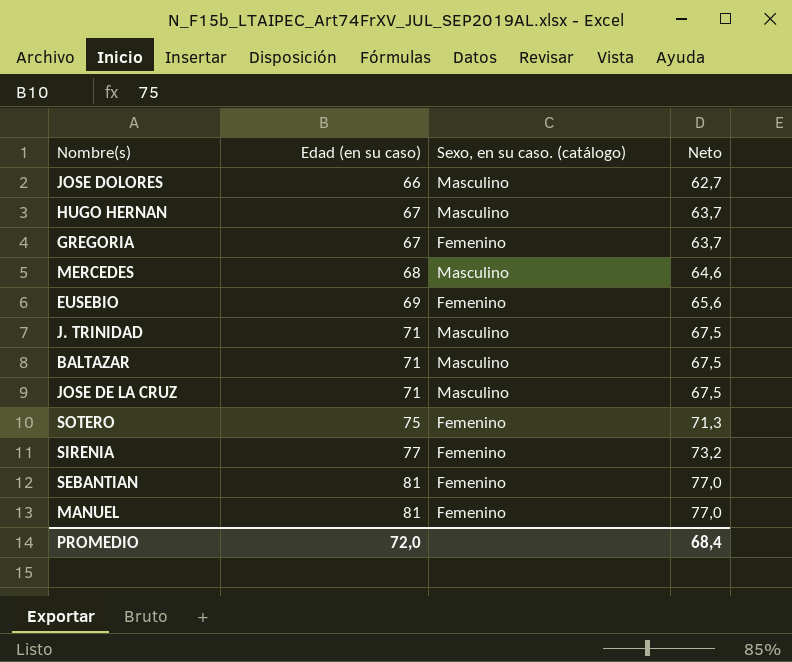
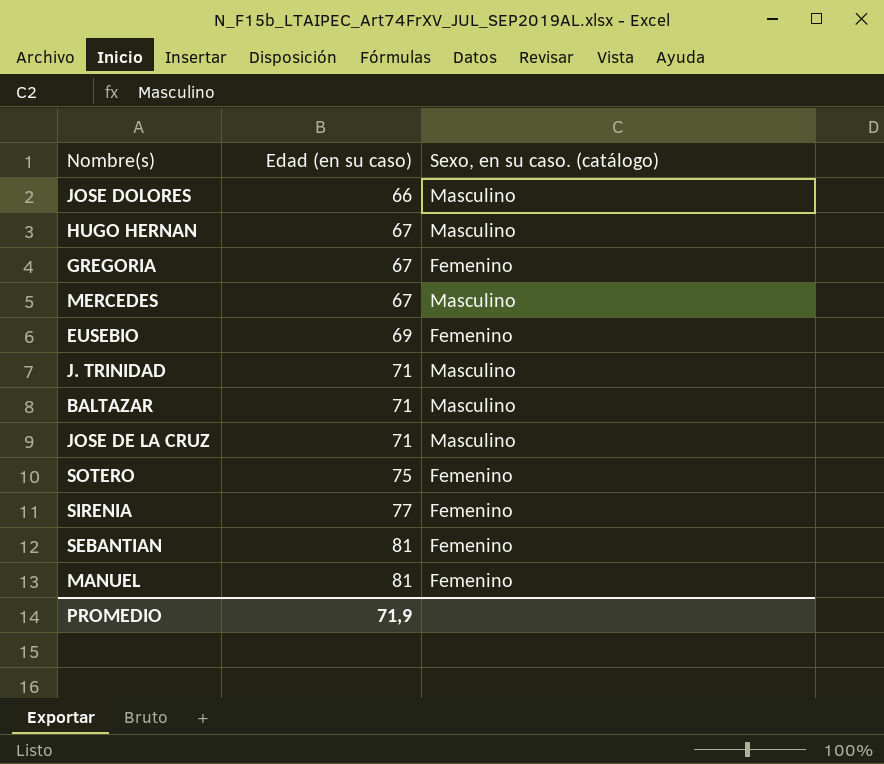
column Neto | formula: [Edad (en su caso)] * 0,95 -> none
MERCEDES | Edad (en su caso): 68 -> 67
PROMEDIO | Edad (en su caso): 72,0 -> 71,9

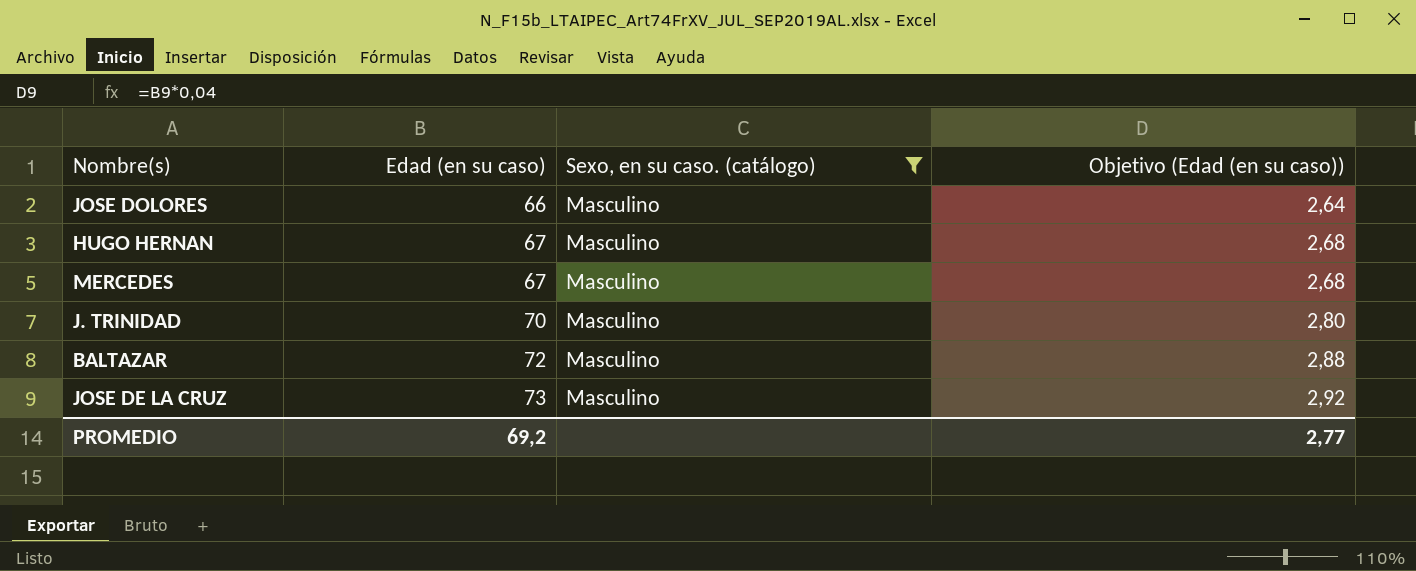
filter: none -> Sexo, en su caso. (catálogo) = Masculino
column Objetivo (Edad (en su caso)) | formula: none -> [Edad (en su caso)] * 0,04
J. TRINIDAD | Edad (en su caso): 71 -> 70
BALTAZAR | Edad (en su caso): 71 -> 72
JOSE DE LA CRUZ | Edad (en su caso): 71 -> 73
PROMEDIO | Edad (en su caso): 71,9 -> 69,2

